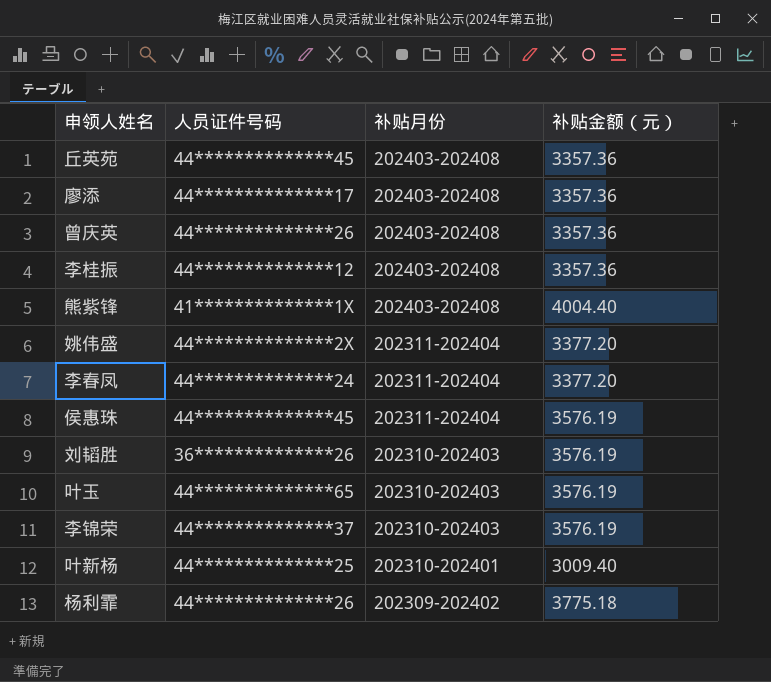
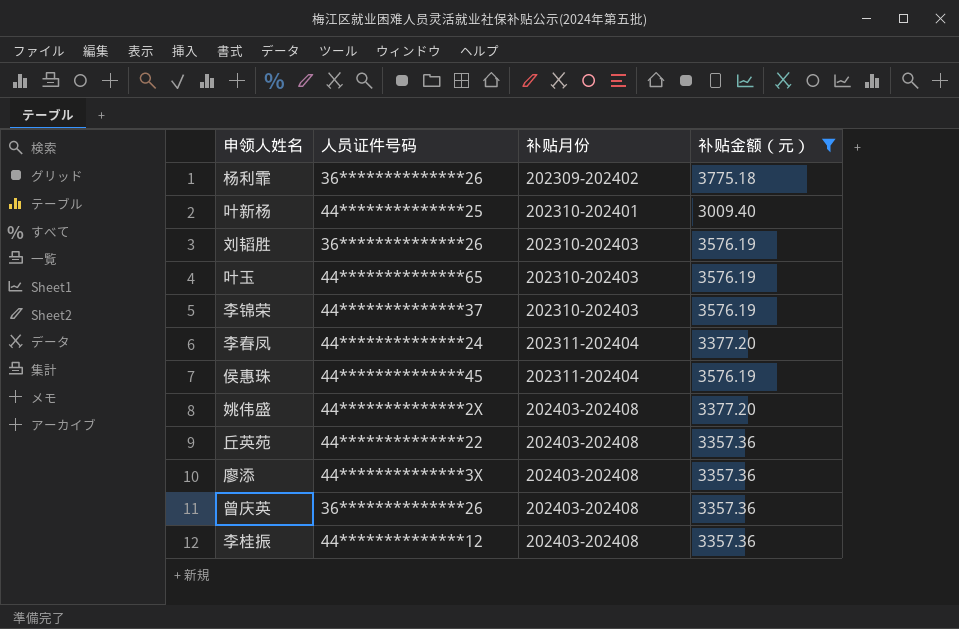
filter: none -> 补贴金额（元） != 4004.40
row order: 补贴月份 descending -> 补贴月份 ascending
杨利霏 | 人员证件号码: 44**************26 -> 36**************26
姚伟盛 | 补贴月份: 202311-202404 -> 202403-202408
丘英苑 | 人员证件号码: 44**************45 -> 44**************22
廖添 | 人员证件号码: 44**************17 -> 44**************3X
曾庆英 | 人员证件号码: 44**************26 -> 36**************26

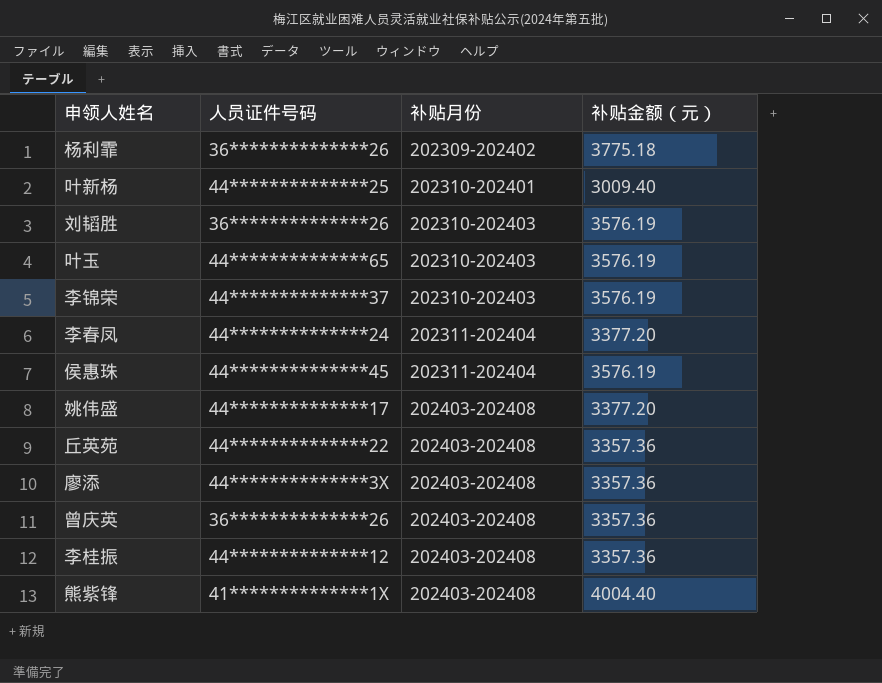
filter: 补贴金额（元） != 4004.40 -> none
姚伟盛 | 人员证件号码: 44**************2X -> 44**************17

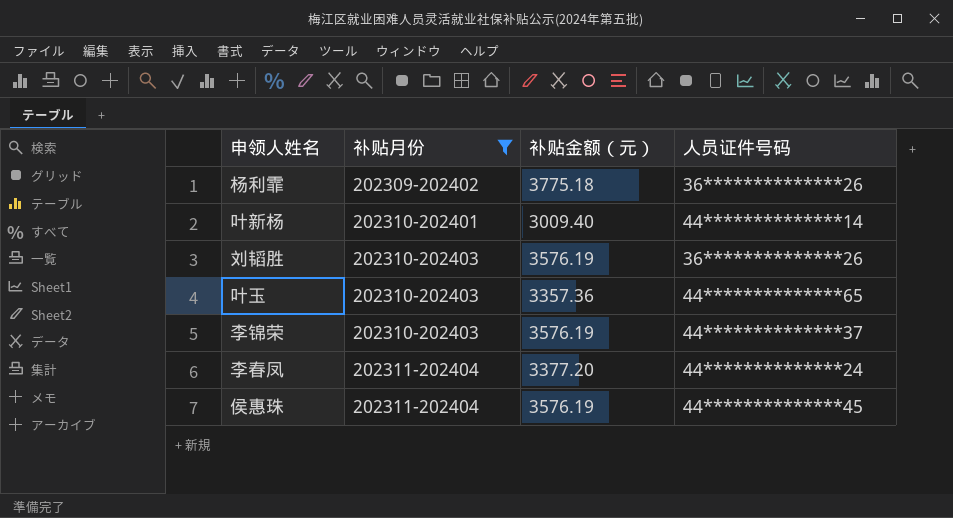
filter: none -> 补贴月份 != 202403-202408
column 人员证件号码 | position: 2 -> 4
叶新杨 | 人员证件号码: 44**************25 -> 44**************14
叶玉 | 补贴金额（元）: 3576.19 -> 3357.36

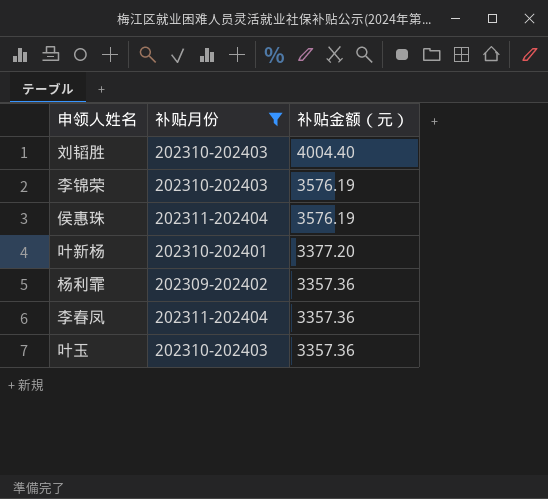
row order: 补贴月份 ascending -> 补贴金额（元） descending
column 人员证件号码 | position: 4 -> none
刘韬胜 | 补贴金额（元）: 3576.19 -> 4004.40
叶新杨 | 补贴金额（元）: 3009.40 -> 3377.20
杨利霏 | 补贴金额（元）: 3775.18 -> 3357.36
李春凤 | 补贴金额（元）: 3377.20 -> 3357.36

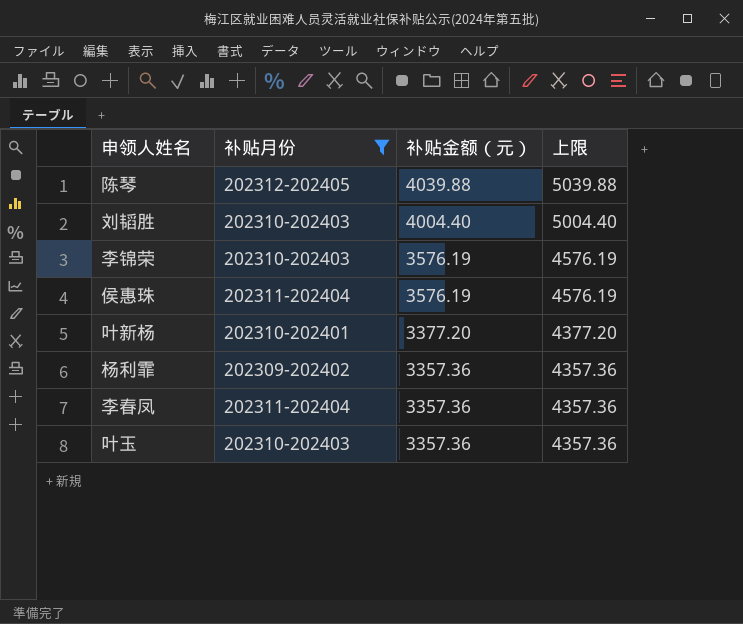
column 上限 | formula: none -> [补贴金额（元）] + 1000
row 陈琴: none -> 202312-202405 | 4039.88 | 5039.88

